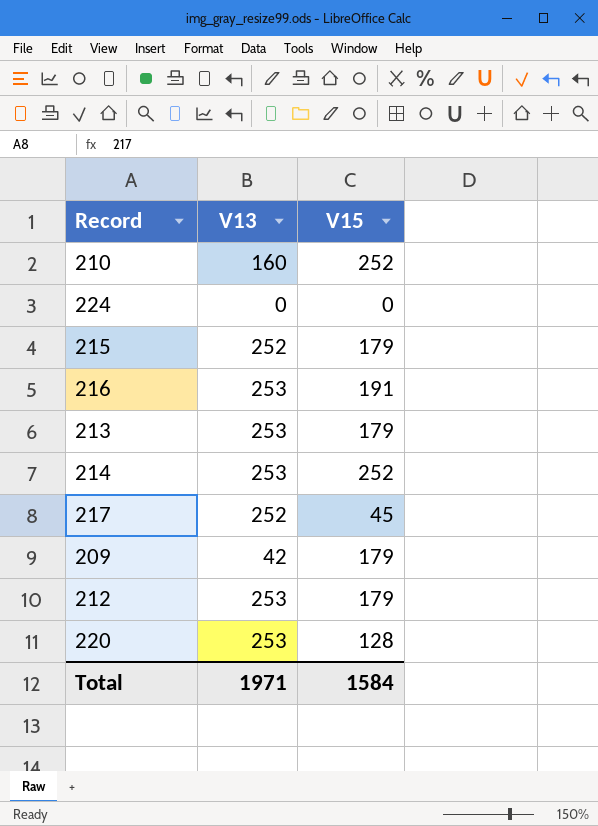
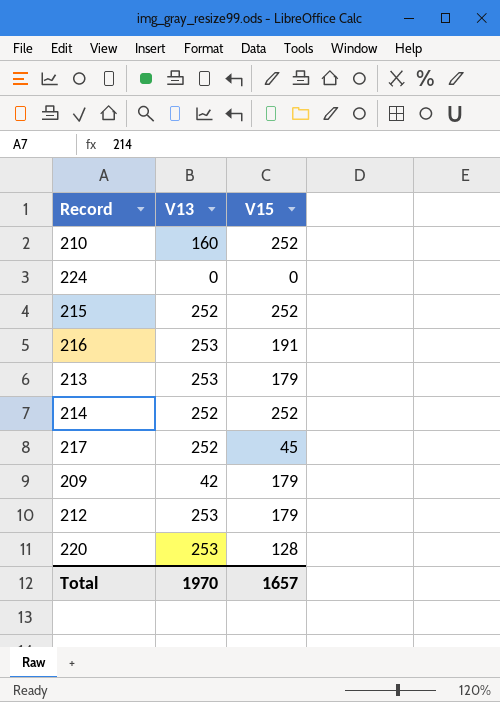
215 | V15: 179 -> 252
214 | V13: 253 -> 252
Total | V13: 1971 -> 1970
Total | V15: 1584 -> 1657

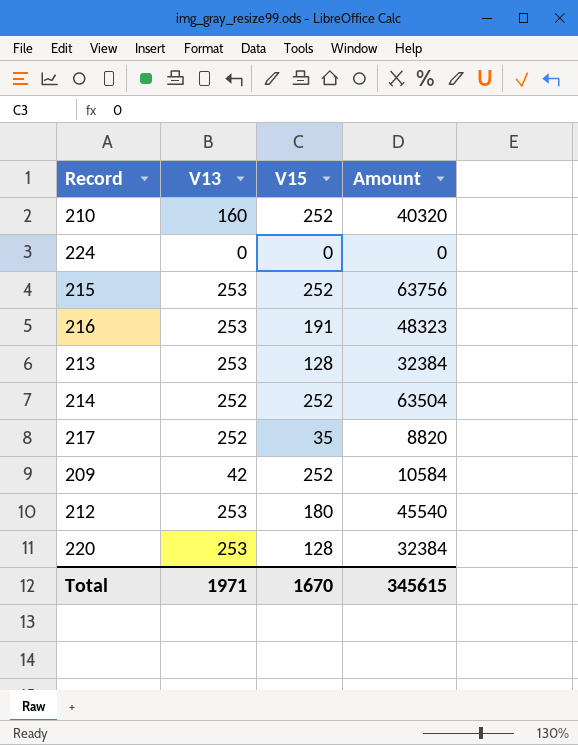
column Amount | formula: none -> [V13] * [V15]
215 | V13: 252 -> 253
213 | V15: 179 -> 128
217 | V15: 45 -> 35
209 | V15: 179 -> 252
212 | V15: 179 -> 180
Total | V13: 1970 -> 1971
Total | V15: 1657 -> 1670

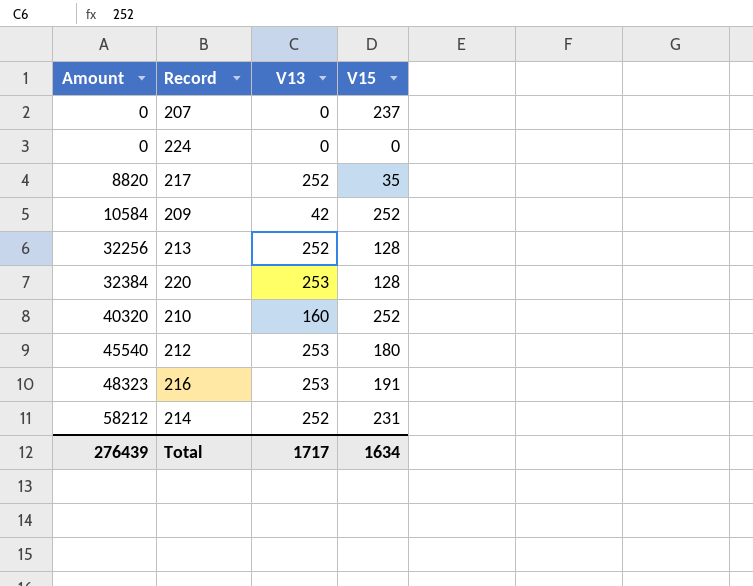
row order: none -> Amount ascending
column Amount | position: 4 -> 1
row 215: 253 | 252 | 63756 -> none
row 207: none -> 0 | 0 | 237
213 | Amount: 32384 -> 32256
213 | V13: 253 -> 252
214 | Amount: 63504 -> 58212
214 | V15: 252 -> 231
Total | Amount: 345615 -> 276439
Total | V13: 1971 -> 1717
Total | V15: 1670 -> 1634

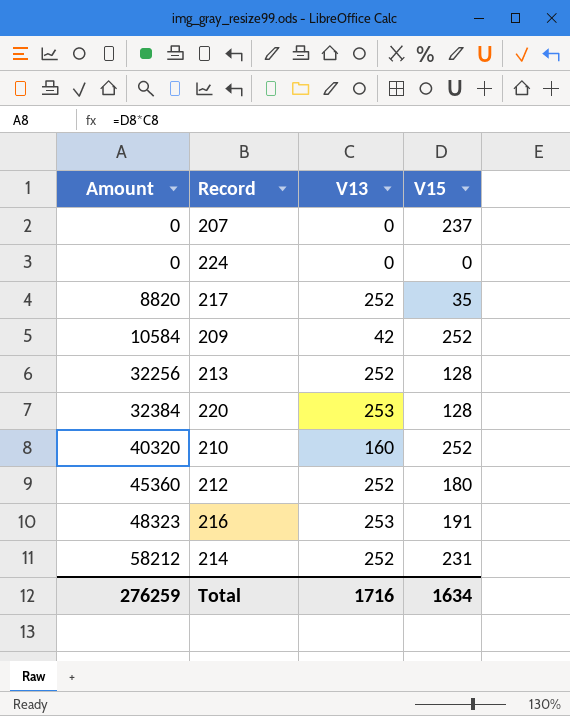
212 | Amount: 45540 -> 45360
212 | V13: 253 -> 252
Total | Amount: 276439 -> 276259
Total | V13: 1717 -> 1716

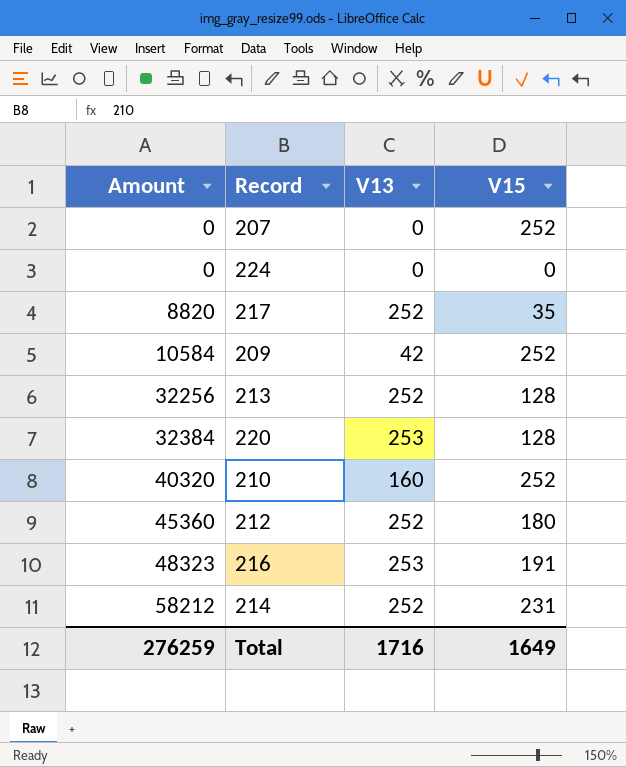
207 | V15: 237 -> 252
Total | V15: 1634 -> 1649

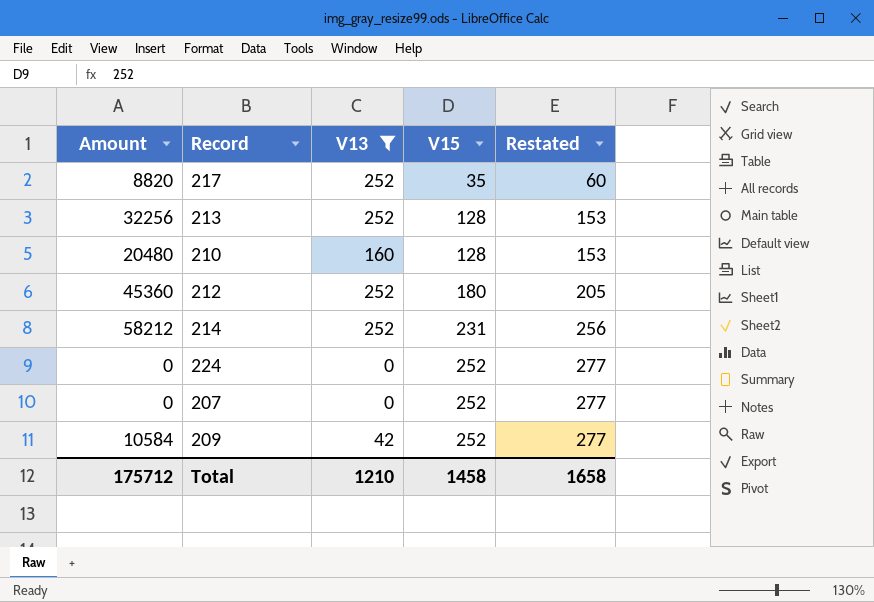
filter: none -> V13 != 253
row order: Amount ascending -> V15 ascending
column Restated | formula: none -> [V15] + 25
210 | Amount: 40320 -> 20480
210 | V15: 252 -> 128
224 | V15: 0 -> 252
Total | Amount: 276259 -> 175712
Total | V13: 1716 -> 1210
Total | V15: 1649 -> 1458

